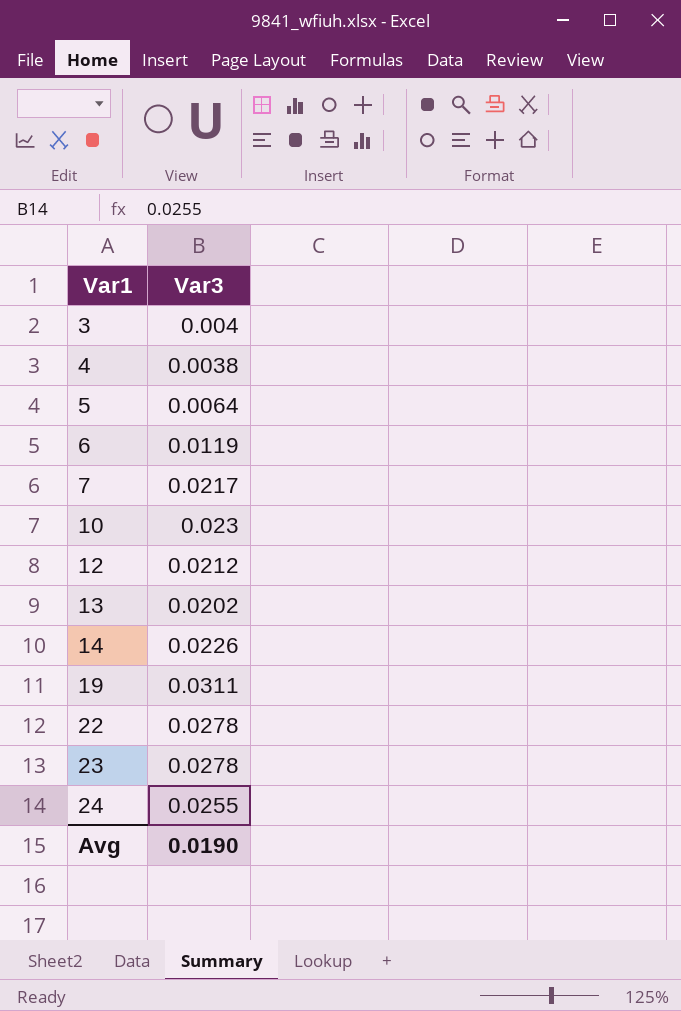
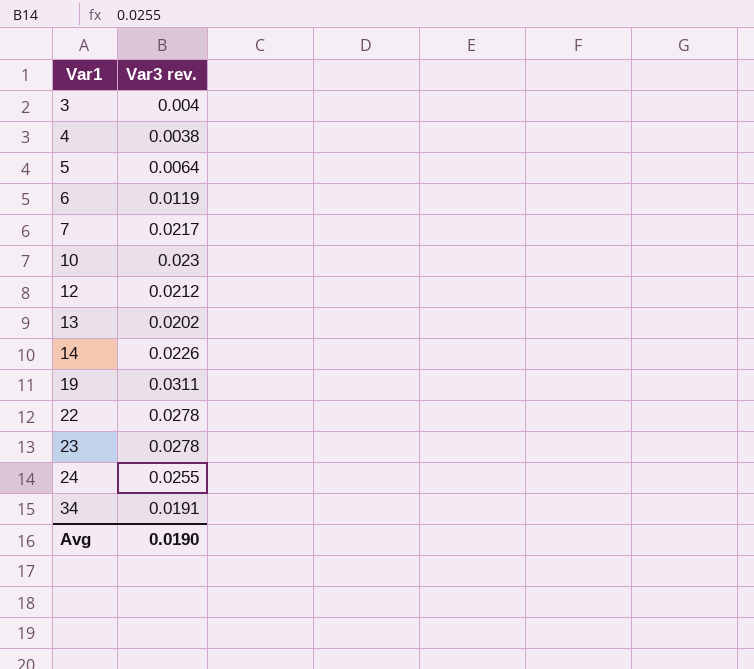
column name: Var3 -> Var3 rev.
row 34: none -> 0.0191

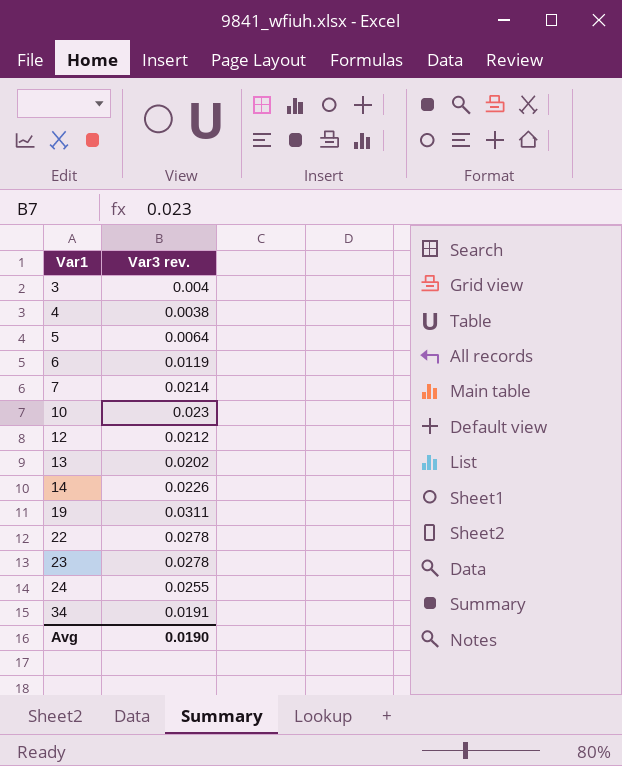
7 | Var3 rev.: 0.0217 -> 0.0214

